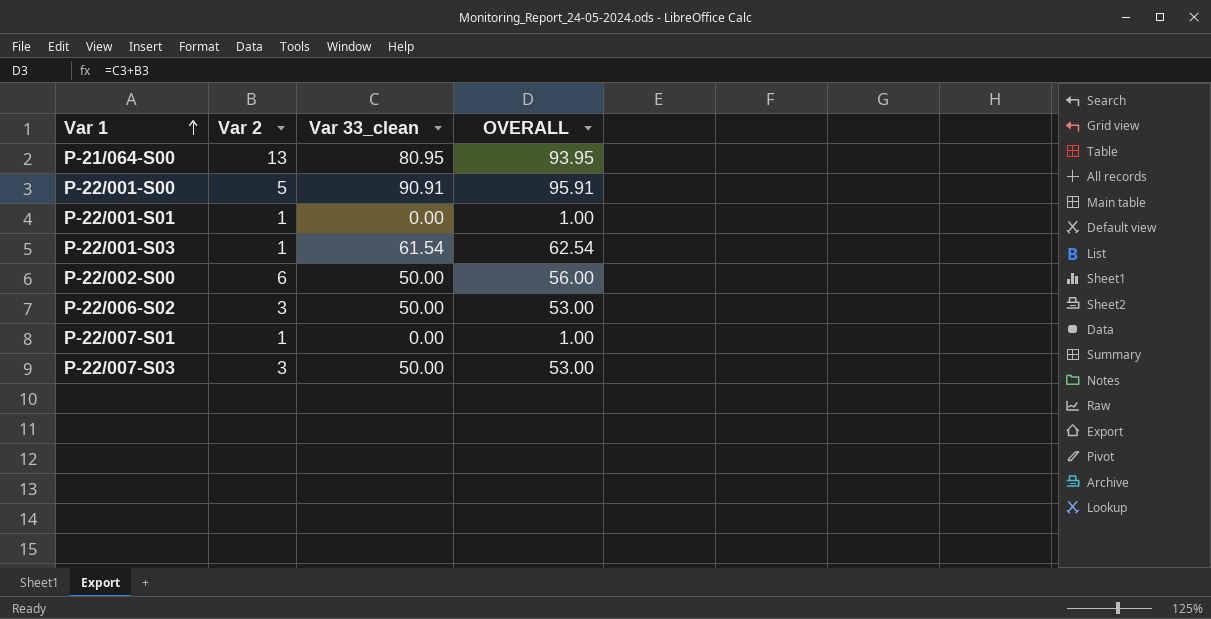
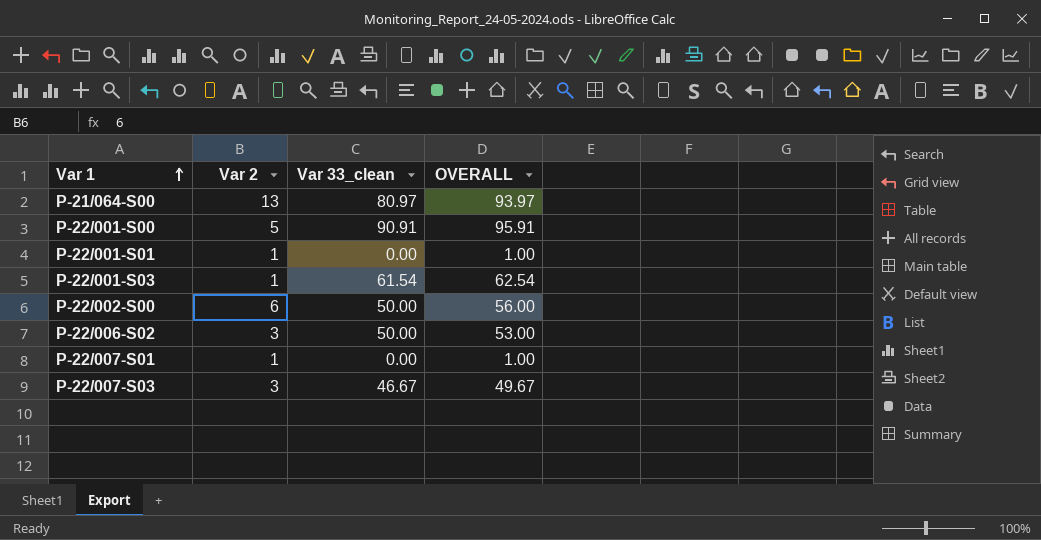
P-21/064-S00 | Var 33_clean: 80.95 -> 80.97
P-21/064-S00 | OVERALL: 93.95 -> 93.97
P-22/007-S03 | Var 33_clean: 50.00 -> 46.67
P-22/007-S03 | OVERALL: 53.00 -> 49.67

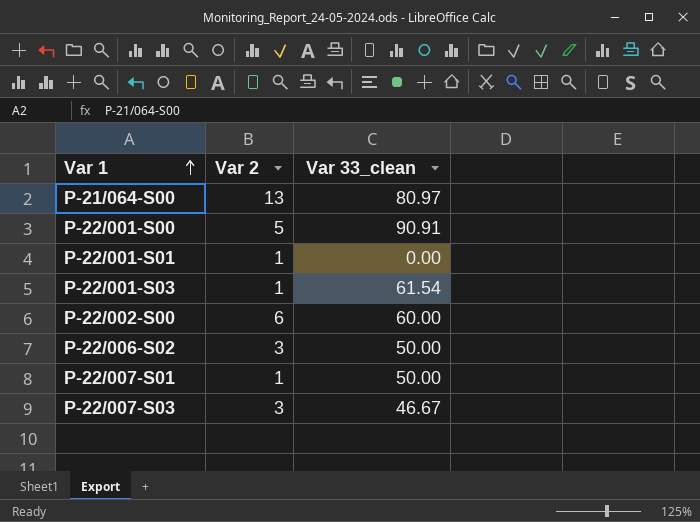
column OVERALL | formula: [Var 2] + [Var 33_clean] -> none
P-22/002-S00 | Var 33_clean: 50.00 -> 60.00
P-22/007-S01 | Var 33_clean: 0.00 -> 50.00

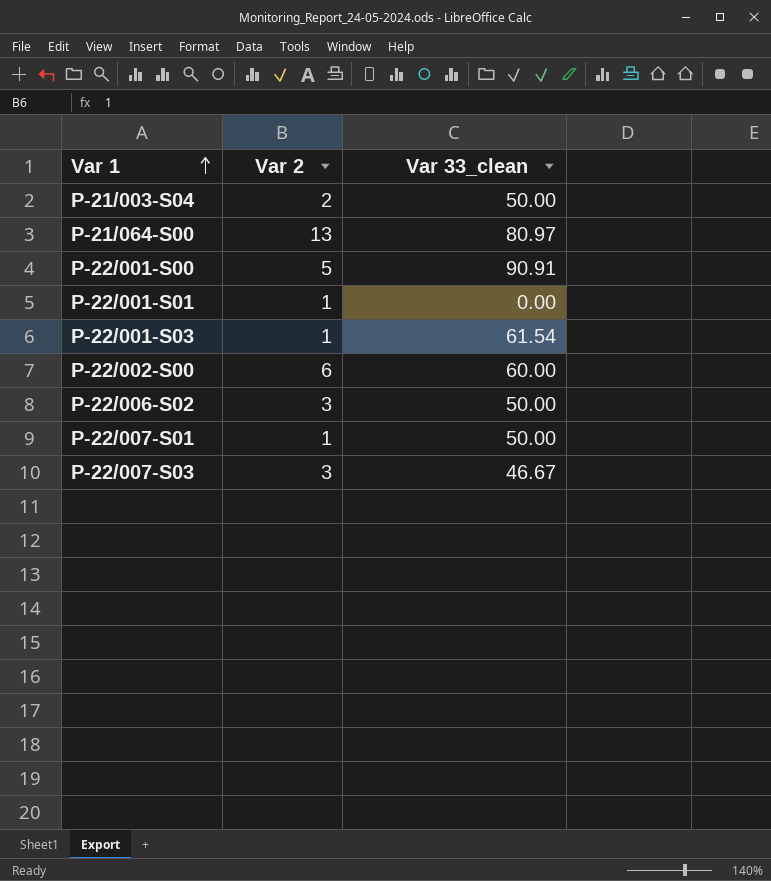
row P-21/003-S04: none -> 2 | 50.00

